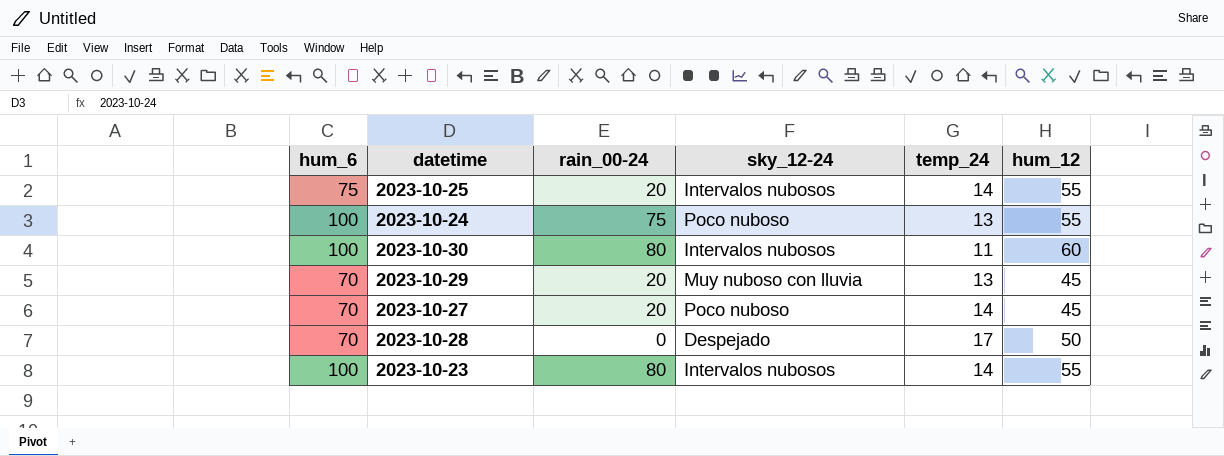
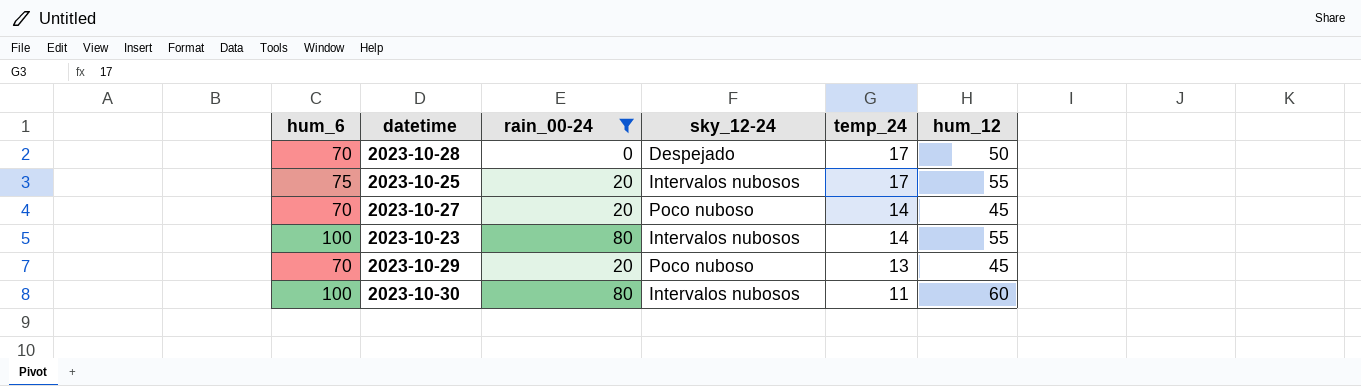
filter: none -> rain_00-24 != 75
row order: none -> temp_24 descending
2023-10-25 | temp_24: 14 -> 17
2023-10-29 | sky_12-24: Muy nuboso con lluvia -> Poco nuboso

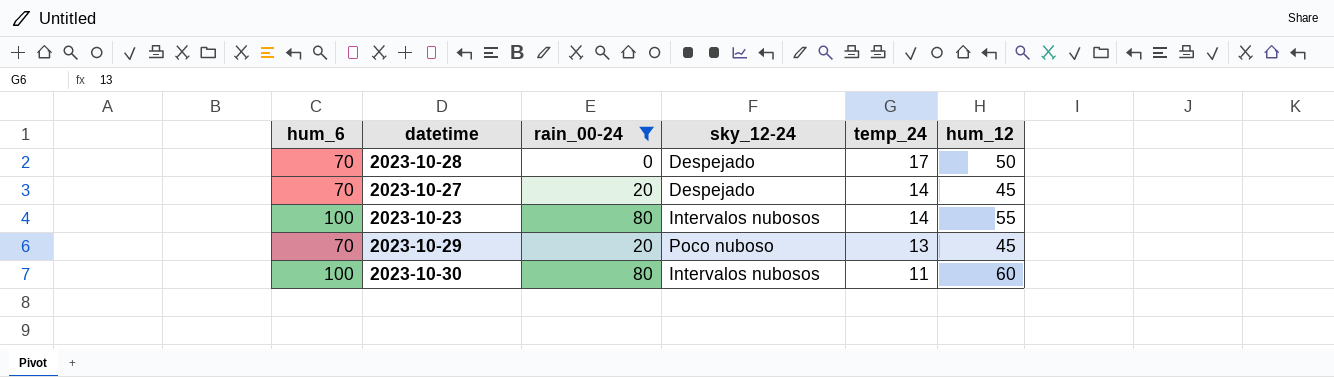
row 2023-10-25: 75 | 20 | Intervalos nubosos | 17 | 55 -> none
2023-10-27 | sky_12-24: Poco nuboso -> Despejado

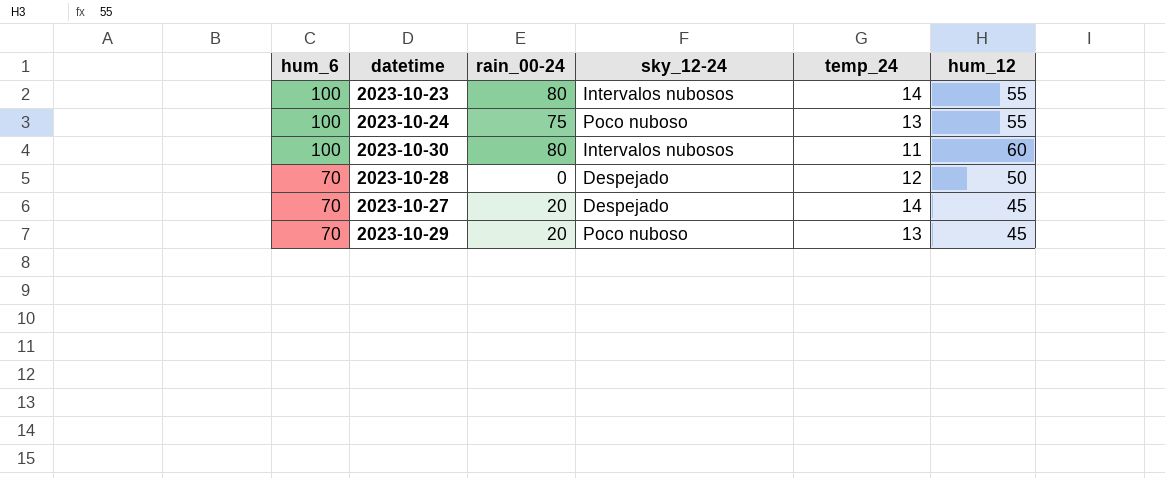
filter: rain_00-24 != 75 -> none
row order: temp_24 descending -> hum_6 descending
2023-10-28 | temp_24: 17 -> 12

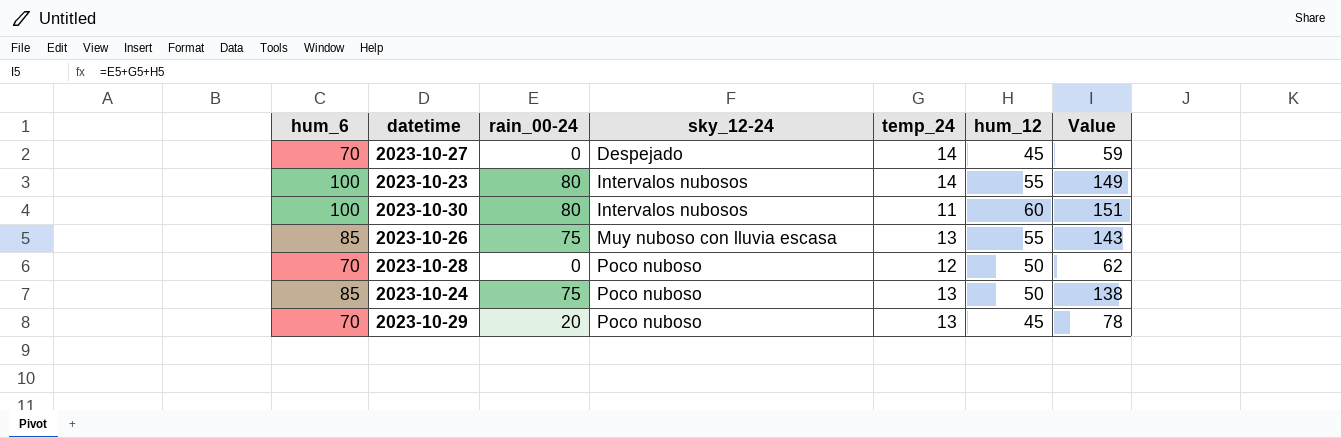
row order: hum_6 descending -> sky_12-24 ascending
column Value | formula: none -> [rain_00-24] + [temp_24] + [hum_12]
2023-10-27 | rain_00-24: 20 -> 0
row 2023-10-26: none -> 85 | 75 | Muy nuboso con lluvia escasa | 13 | 55 | 143
2023-10-28 | sky_12-24: Despejado -> Poco nuboso
2023-10-24 | hum_6: 100 -> 85
2023-10-24 | hum_12: 55 -> 50

